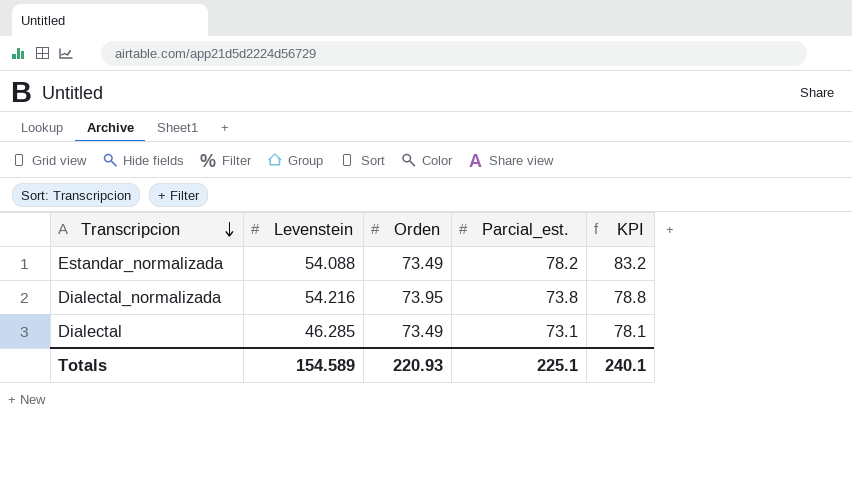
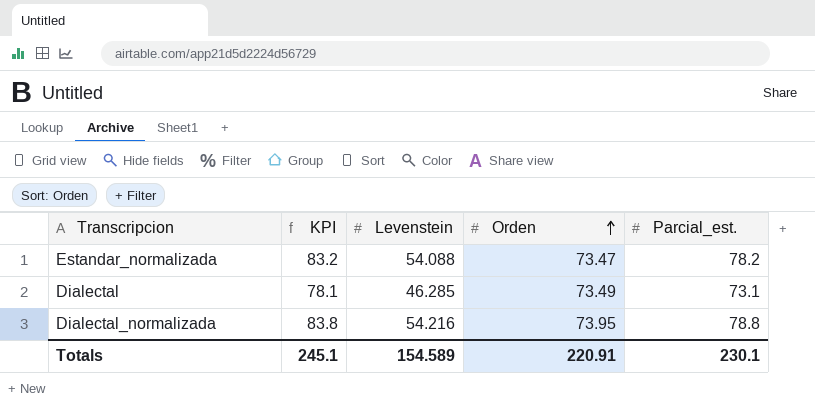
row order: Transcripcion descending -> Orden ascending
column KPI | position: 5 -> 2
Estandar_normalizada | Orden: 73.49 -> 73.47
Dialectal_normalizada | KPI: 78.8 -> 83.8
Dialectal_normalizada | Parcial_est.: 73.8 -> 78.8
Totals | KPI: 240.1 -> 245.1
Totals | Orden: 220.93 -> 220.91
Totals | Parcial_est.: 225.1 -> 230.1

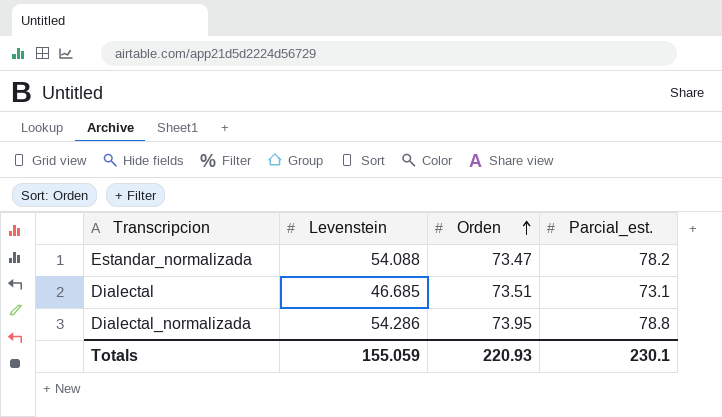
column KPI | formula: [Parcial_est.] + 5 -> none
Dialectal | Levenstein: 46.285 -> 46.685
Dialectal | Orden: 73.49 -> 73.51
Dialectal_normalizada | Levenstein: 54.216 -> 54.286
Totals | Levenstein: 154.589 -> 155.059
Totals | Orden: 220.91 -> 220.93

